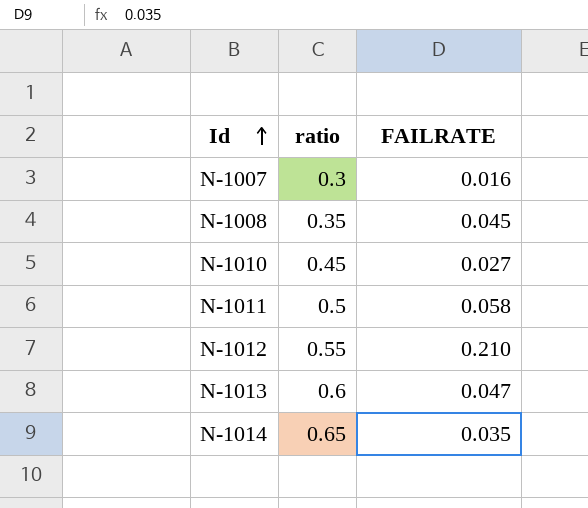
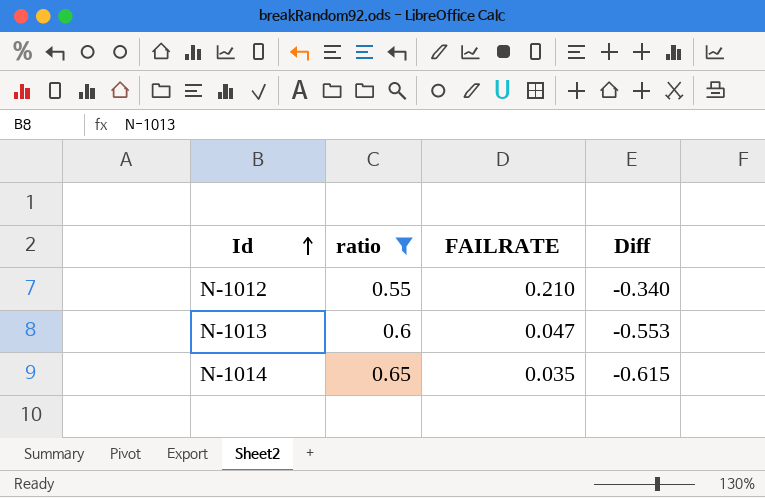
filter: none -> ratio >= 0.55
column Diff | formula: none -> [FAILRATE] - [ratio]

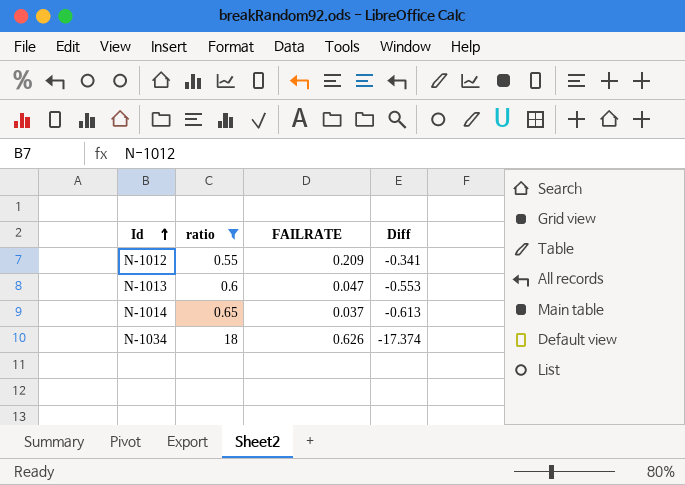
N-1012 | FAILRATE: 0.210 -> 0.209
N-1012 | Diff: -0.340 -> -0.341
N-1014 | FAILRATE: 0.035 -> 0.037
N-1014 | Diff: -0.615 -> -0.613
row N-1034: none -> 18 | 0.626 | -17.374

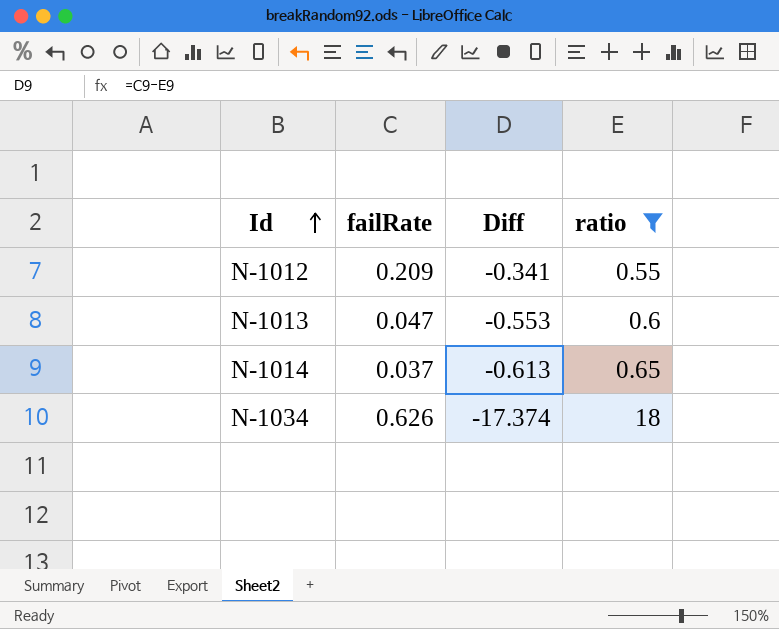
column name: FAILRATE -> failRate
column ratio | position: 2 -> 4

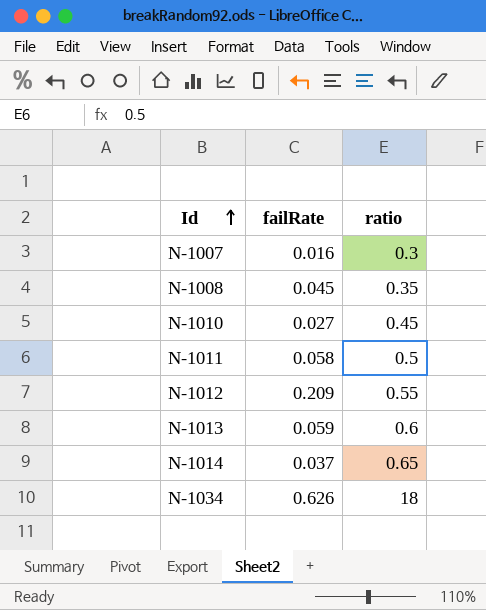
filter: ratio >= 0.55 -> none
column Diff | formula: [failRate] - [ratio] -> none
N-1013 | failRate: 0.047 -> 0.059

